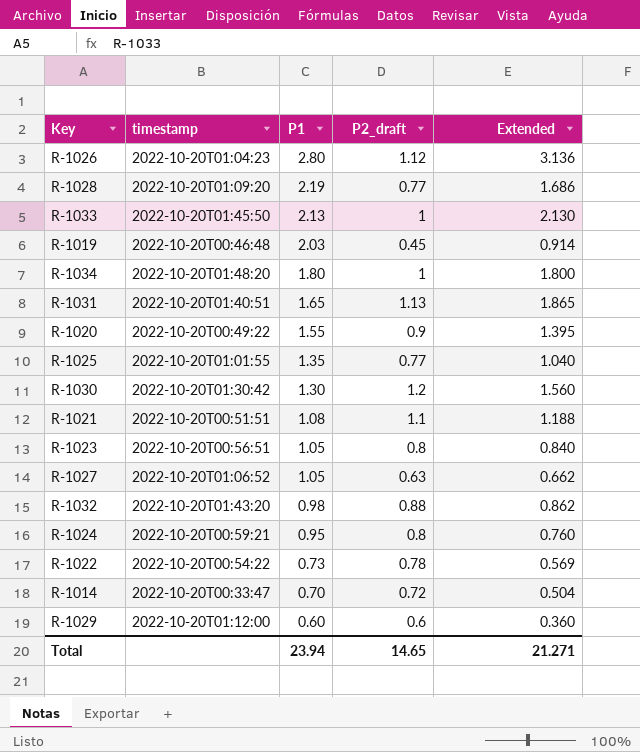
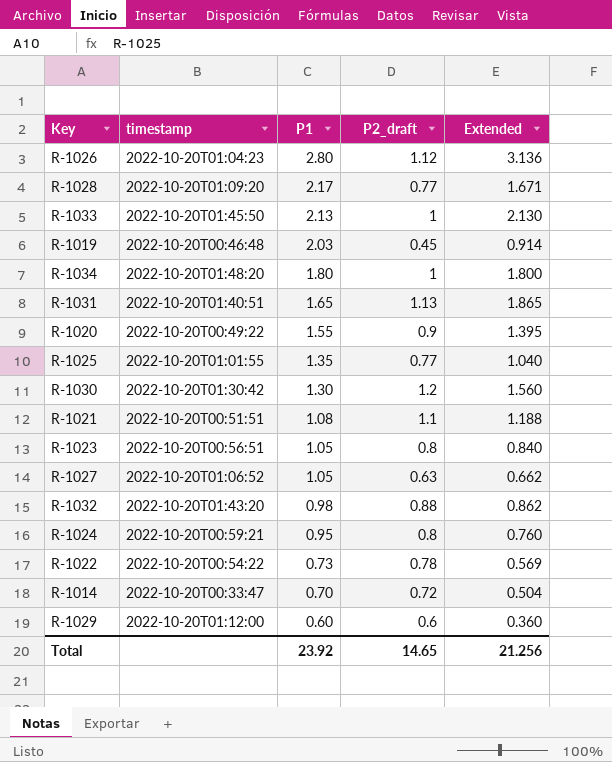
R-1028 | P1: 2.19 -> 2.17
R-1028 | Extended: 1.686 -> 1.671
Total | P1: 23.94 -> 23.92
Total | Extended: 21.271 -> 21.256

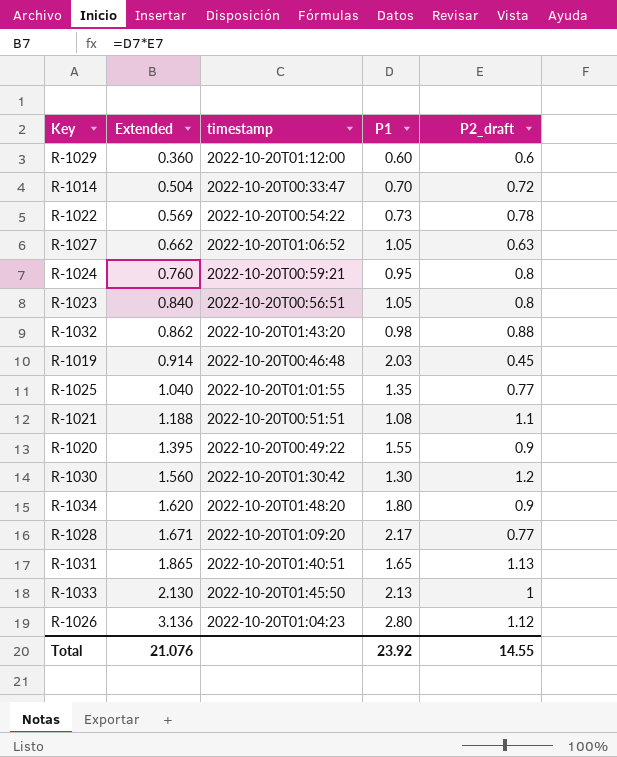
row order: P1 descending -> Extended ascending
column Extended | position: 5 -> 2
R-1034 | Extended: 1.800 -> 1.620
R-1034 | P2_draft: 1 -> 0.9
Total | Extended: 21.256 -> 21.076
Total | P2_draft: 14.65 -> 14.55

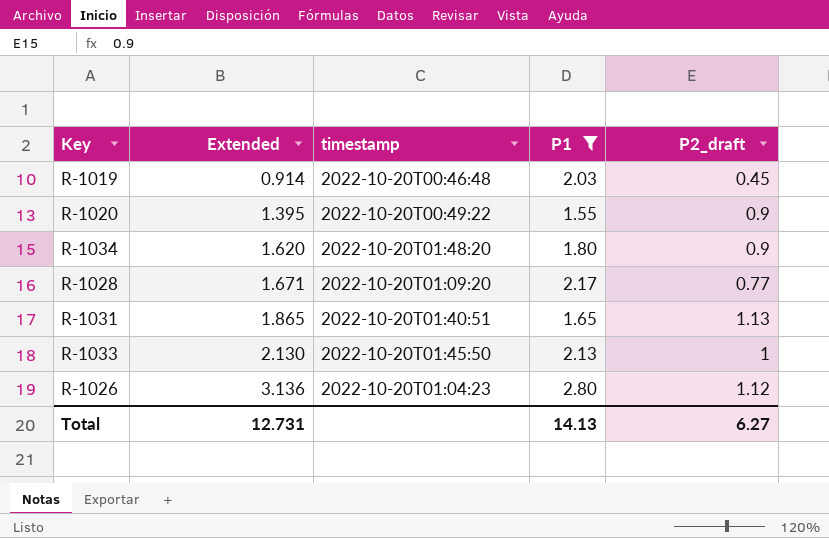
filter: none -> P1 >= 1.55
Total | Extended: 21.076 -> 12.731
Total | P1: 23.92 -> 14.13
Total | P2_draft: 14.55 -> 6.27

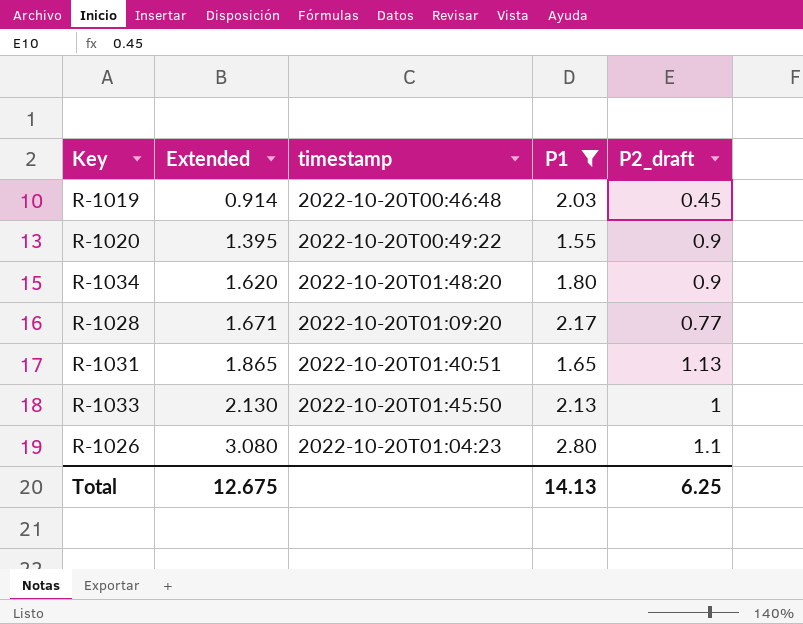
R-1026 | Extended: 3.136 -> 3.080
R-1026 | P2_draft: 1.12 -> 1.1
Total | Extended: 12.731 -> 12.675
Total | P2_draft: 6.27 -> 6.25

